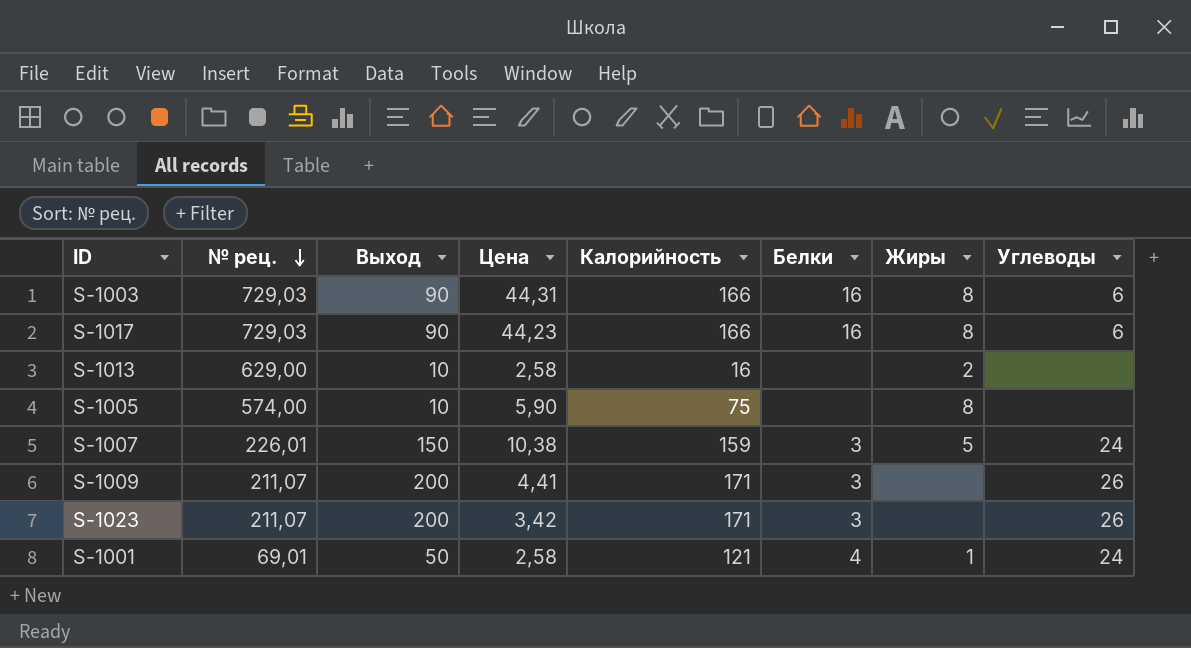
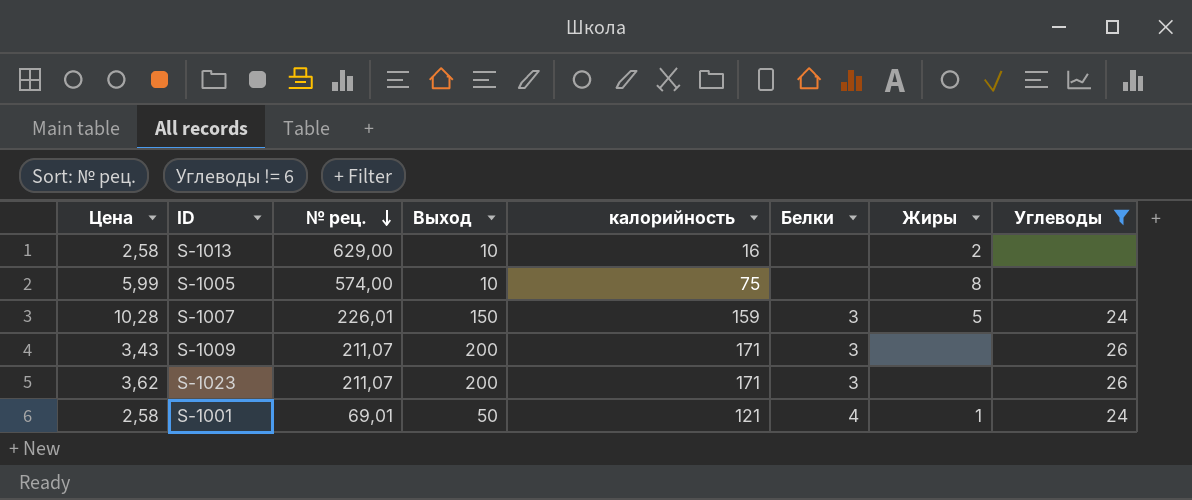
filter: none -> Углеводы != 6
column Цена | position: 4 -> 1
column name: Калорийность -> калорийность
S-1005 | Цена: 5,90 -> 5,99
S-1007 | Цена: 10,38 -> 10,28
S-1009 | Цена: 4,41 -> 3,43
S-1023 | Цена: 3,42 -> 3,62

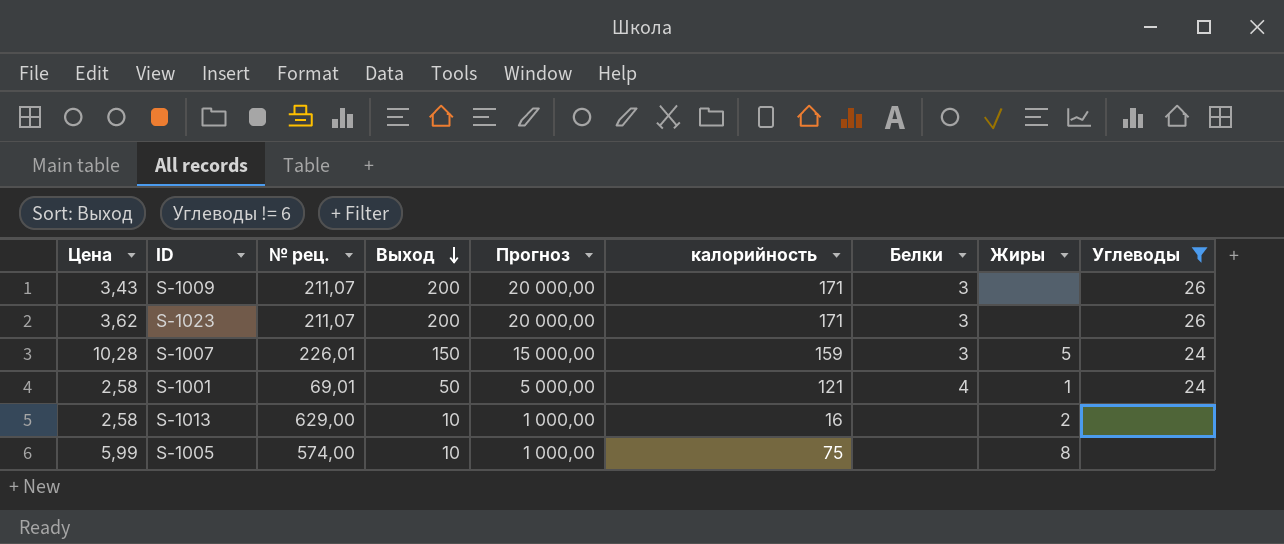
row order: № рец. descending -> Выход descending
column Прогноз | formula: none -> [Выход] * 100

